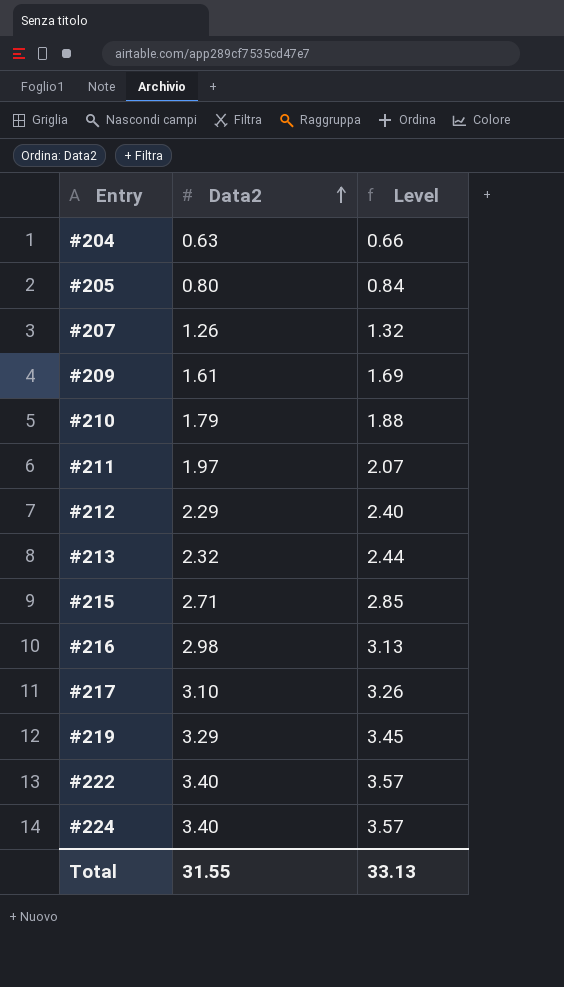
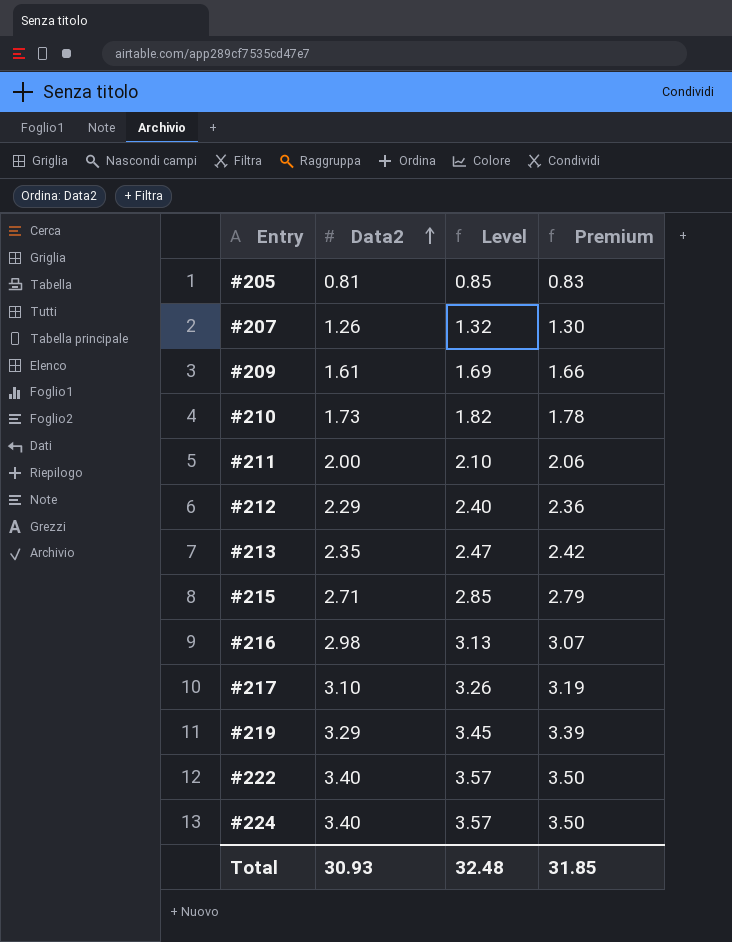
column Premium | formula: none -> [Data2] * 1.03
row #204: 0.63 | 0.66 -> none
#205 | Data2: 0.80 -> 0.81
#205 | Level: 0.84 -> 0.85
#210 | Data2: 1.79 -> 1.73
#210 | Level: 1.88 -> 1.82
#211 | Data2: 1.97 -> 2.00
#211 | Level: 2.07 -> 2.10
#213 | Data2: 2.32 -> 2.35
#213 | Level: 2.44 -> 2.47
Total | Data2: 31.55 -> 30.93
Total | Level: 33.13 -> 32.48

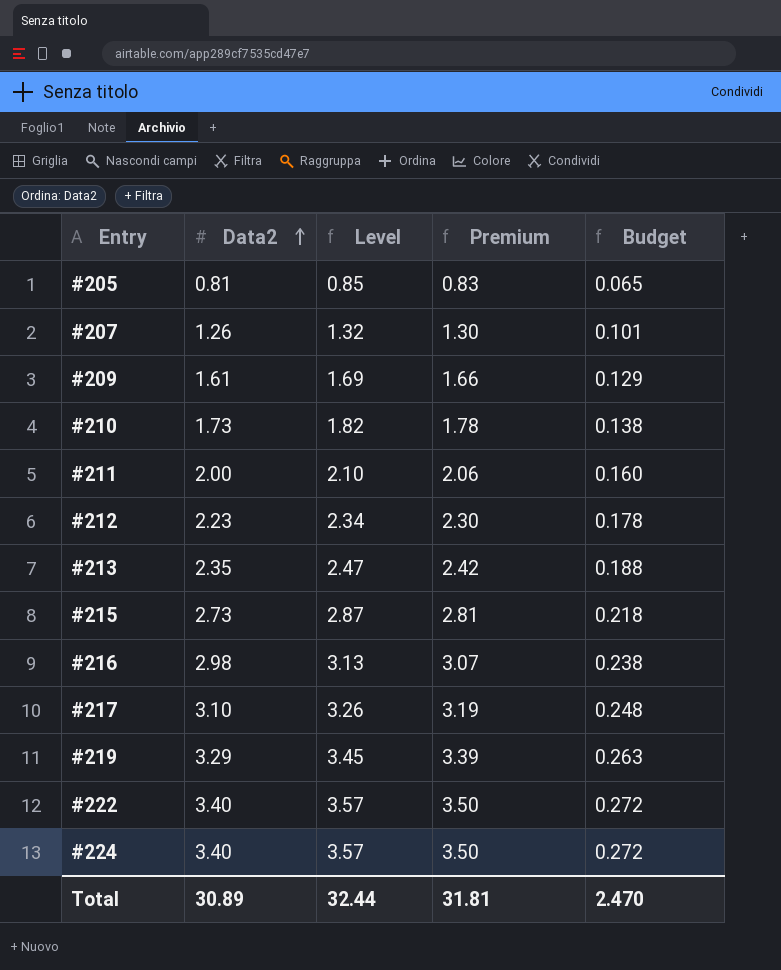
column Budget | formula: none -> [Data2] * 0.08
#212 | Data2: 2.29 -> 2.23
#212 | Level: 2.40 -> 2.34
#212 | Premium: 2.36 -> 2.30
#215 | Data2: 2.71 -> 2.73
#215 | Level: 2.85 -> 2.87
#215 | Premium: 2.79 -> 2.81
Total | Data2: 30.93 -> 30.89
Total | Level: 32.48 -> 32.44
Total | Premium: 31.85 -> 31.81

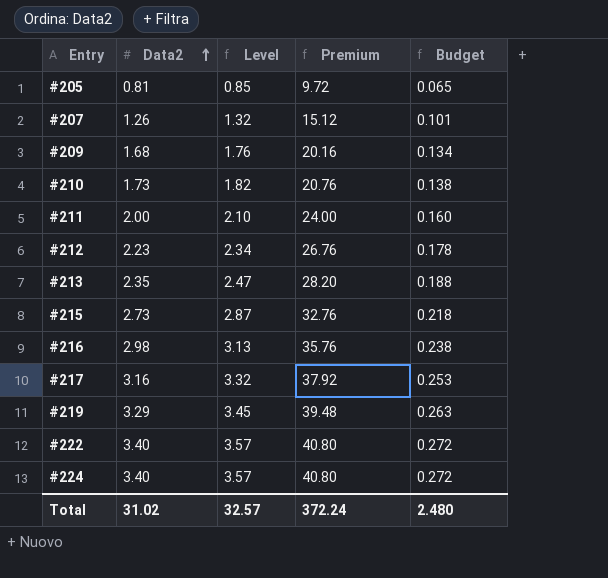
column Premium | formula: [Data2] * 1.03 -> [Data2] * 12
#209 | Data2: 1.61 -> 1.68
#209 | Level: 1.69 -> 1.76
#209 | Budget: 0.129 -> 0.134
#217 | Data2: 3.10 -> 3.16
#217 | Level: 3.26 -> 3.32
#217 | Budget: 0.248 -> 0.253
Total | Data2: 30.89 -> 31.02
Total | Level: 32.44 -> 32.57
Total | Premium: 31.81 -> 372.24
Total | Budget: 2.470 -> 2.480

